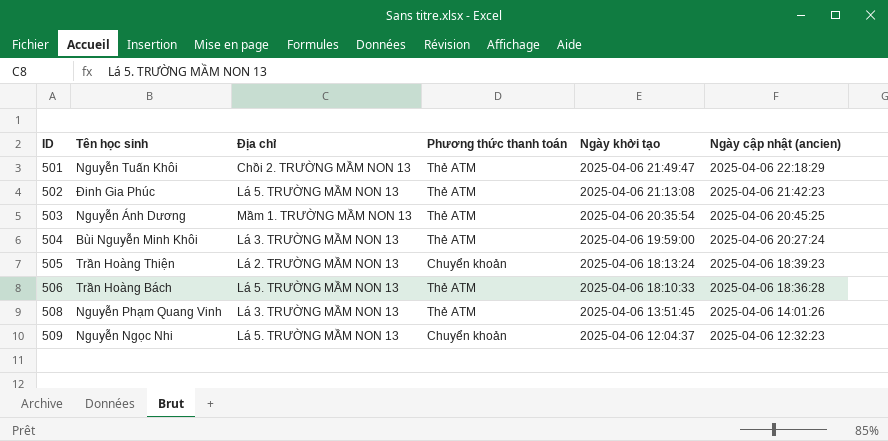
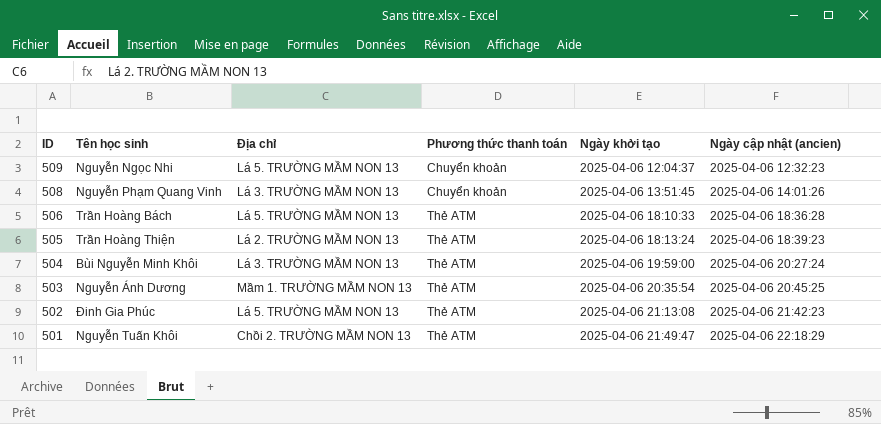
row order: ID ascending -> ID descending
508 | Phương thức thanh toán: Thẻ ATM -> Chuyển khoản
505 | Phương thức thanh toán: Chuyển khoản -> Thẻ ATM

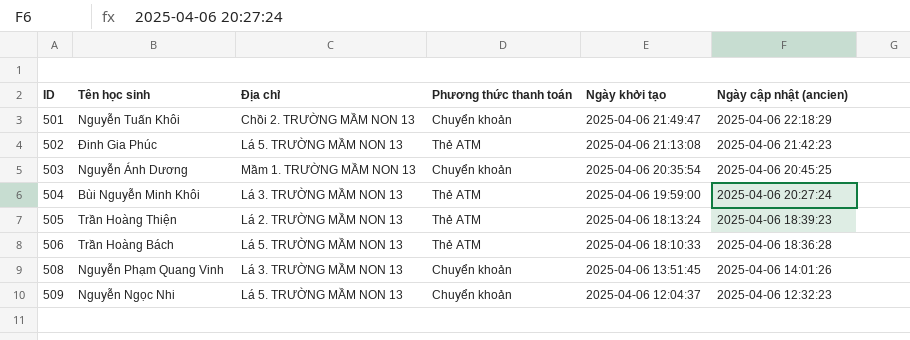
row order: ID descending -> ID ascending
501 | Phương thức thanh toán: Thẻ ATM -> Chuyển khoản
503 | Phương thức thanh toán: Thẻ ATM -> Chuyển khoản

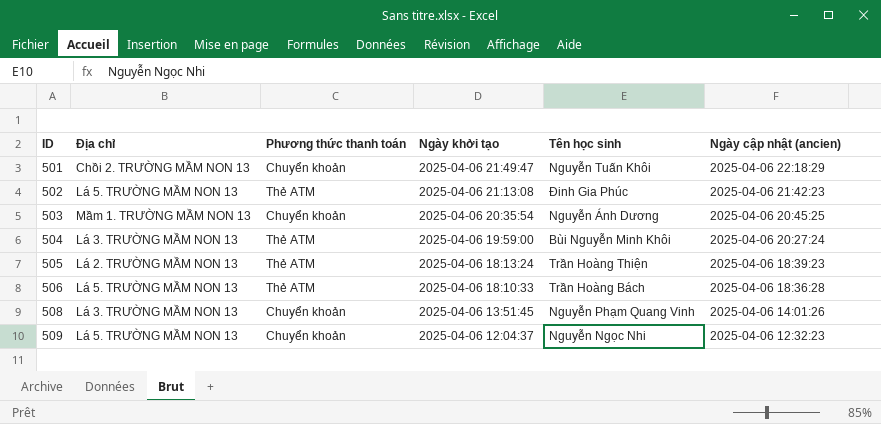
column Tên học sinh | position: 2 -> 5

